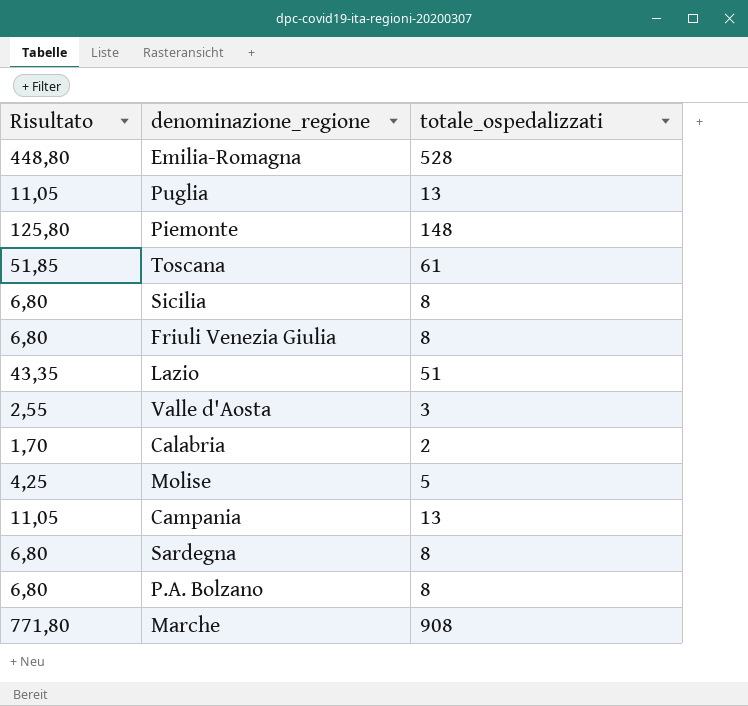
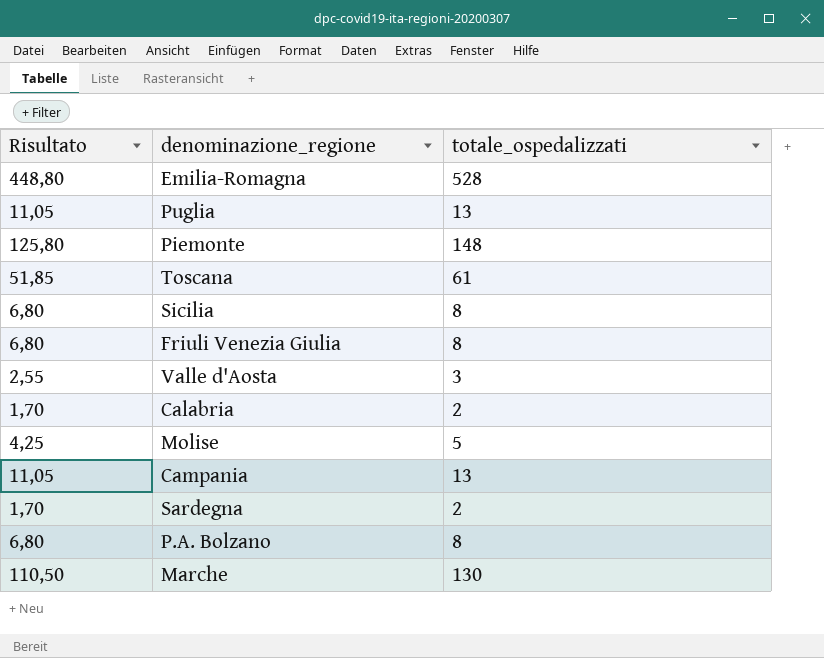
row Lazio: 43,35 | 51 -> none
Sardegna | Risultato: 6,80 -> 1,70
Sardegna | totale_ospedalizzati: 8 -> 2
Marche | Risultato: 771,80 -> 110,50
Marche | totale_ospedalizzati: 908 -> 130

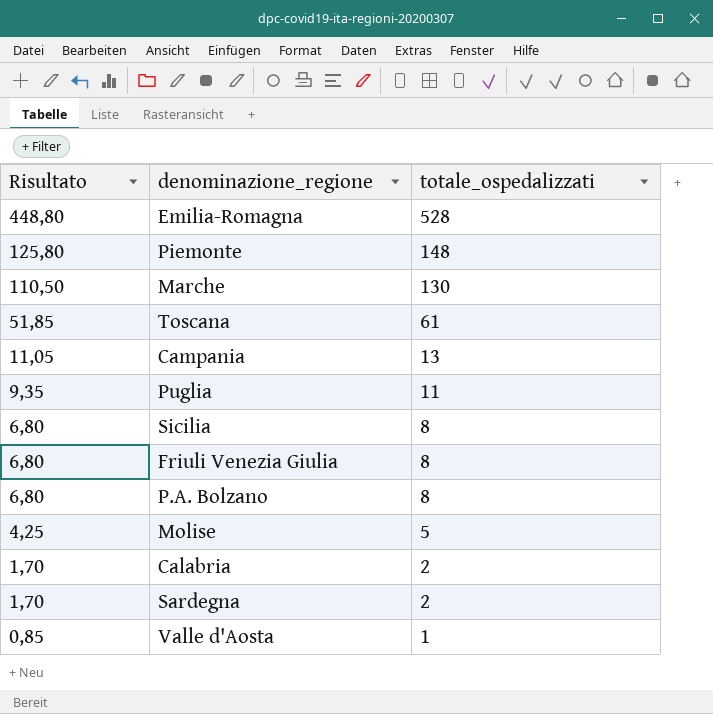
row order: none -> Risultato descending
Puglia | Risultato: 11,05 -> 9,35
Puglia | totale_ospedalizzati: 13 -> 11
Valle d'Aosta | Risultato: 2,55 -> 0,85
Valle d'Aosta | totale_ospedalizzati: 3 -> 1

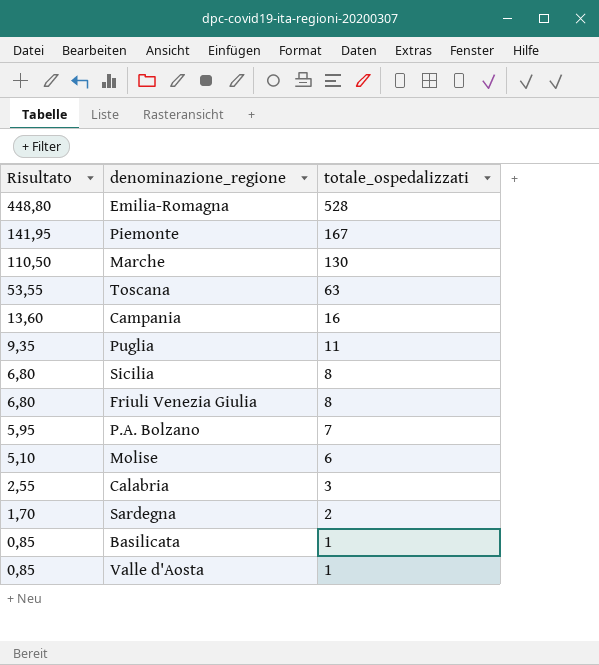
Piemonte | Risultato: 125,80 -> 141,95
Piemonte | totale_ospedalizzati: 148 -> 167
Toscana | Risultato: 51,85 -> 53,55
Toscana | totale_ospedalizzati: 61 -> 63
Campania | Risultato: 11,05 -> 13,60
Campania | totale_ospedalizzati: 13 -> 16
P.A. Bolzano | Risultato: 6,80 -> 5,95
P.A. Bolzano | totale_ospedalizzati: 8 -> 7
Molise | Risultato: 4,25 -> 5,10
Molise | totale_ospedalizzati: 5 -> 6
Calabria | Risultato: 1,70 -> 2,55
Calabria | totale_ospedalizzati: 2 -> 3
row Basilicata: none -> 0,85 | 1

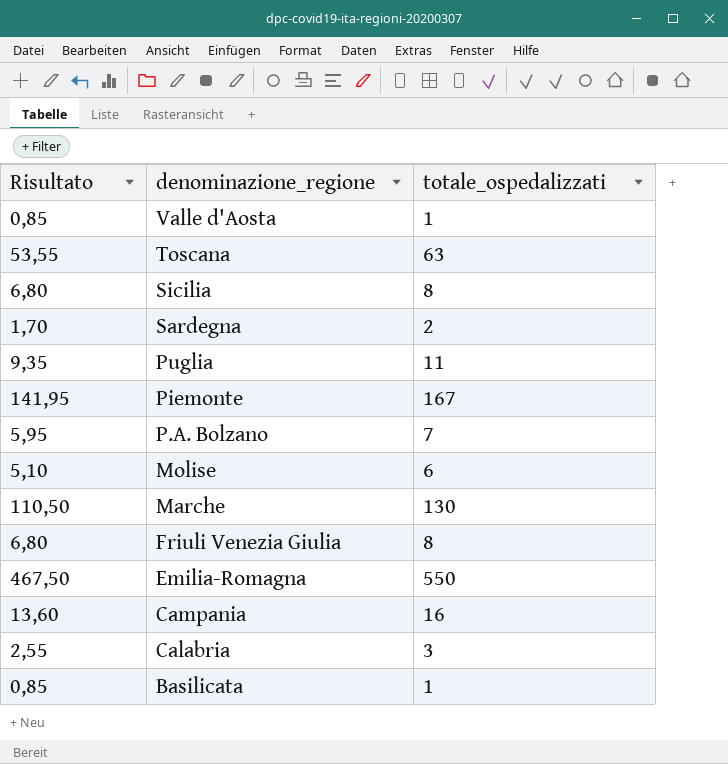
row order: Risultato descending -> denominazione_regione descending
Emilia-Romagna | Risultato: 448,80 -> 467,50
Emilia-Romagna | totale_ospedalizzati: 528 -> 550

